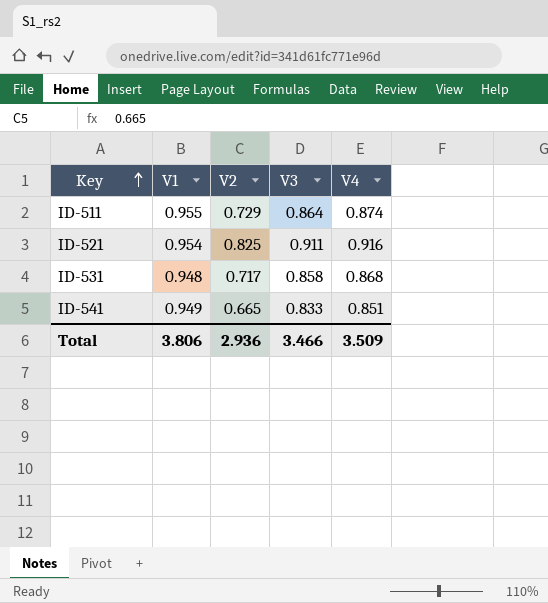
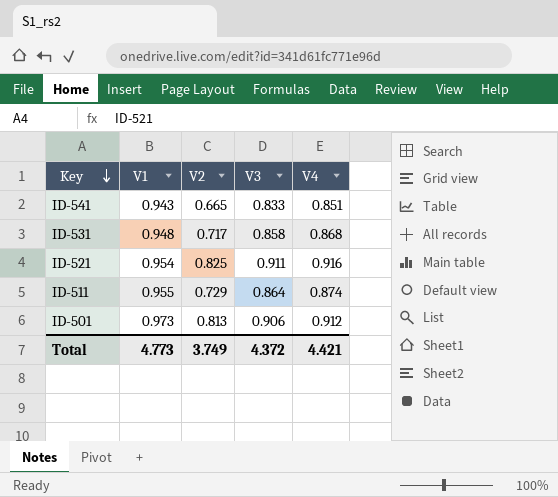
row order: Key ascending -> Key descending
ID-541 | V1: 0.949 -> 0.943
row ID-501: none -> 0.973 | 0.813 | 0.906 | 0.912
Total | V1: 3.806 -> 4.773
Total | V2: 2.936 -> 3.749
Total | V3: 3.466 -> 4.372
Total | V4: 3.509 -> 4.421

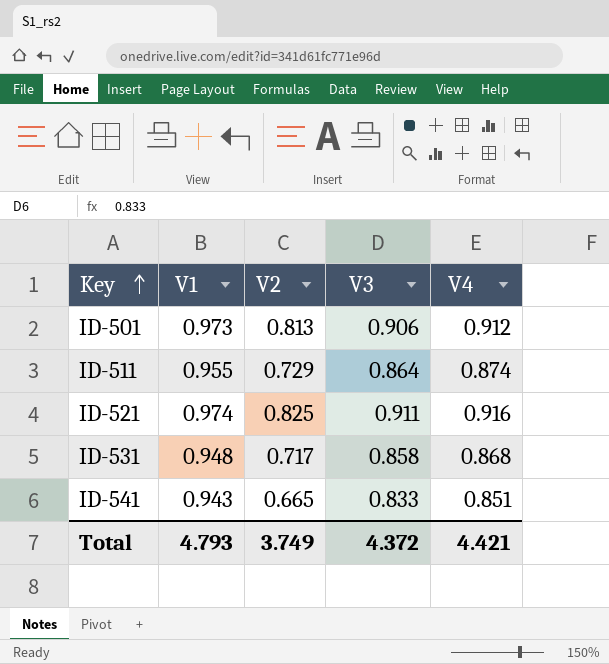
row order: Key descending -> Key ascending
ID-521 | V1: 0.954 -> 0.974
Total | V1: 4.773 -> 4.793

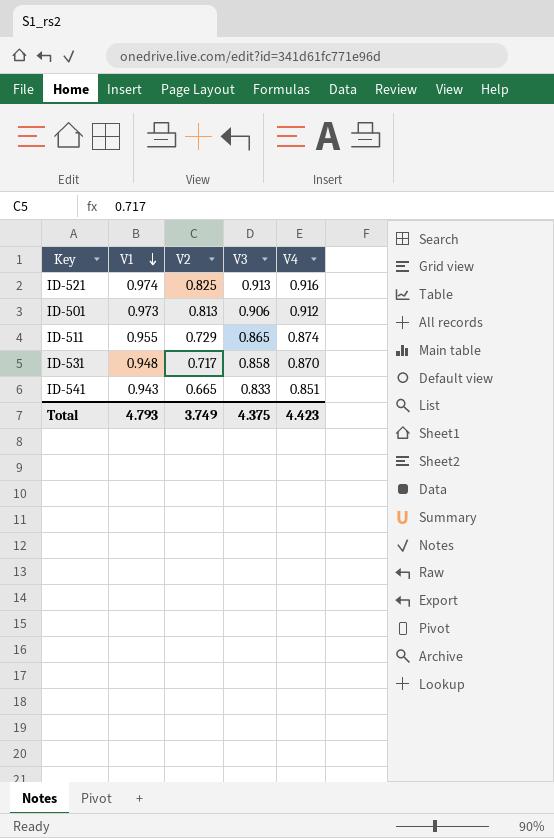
row order: Key ascending -> V1 descending
ID-521 | V3: 0.911 -> 0.913
ID-511 | V3: 0.864 -> 0.865
ID-531 | V4: 0.868 -> 0.870
Total | V3: 4.372 -> 4.375
Total | V4: 4.421 -> 4.423

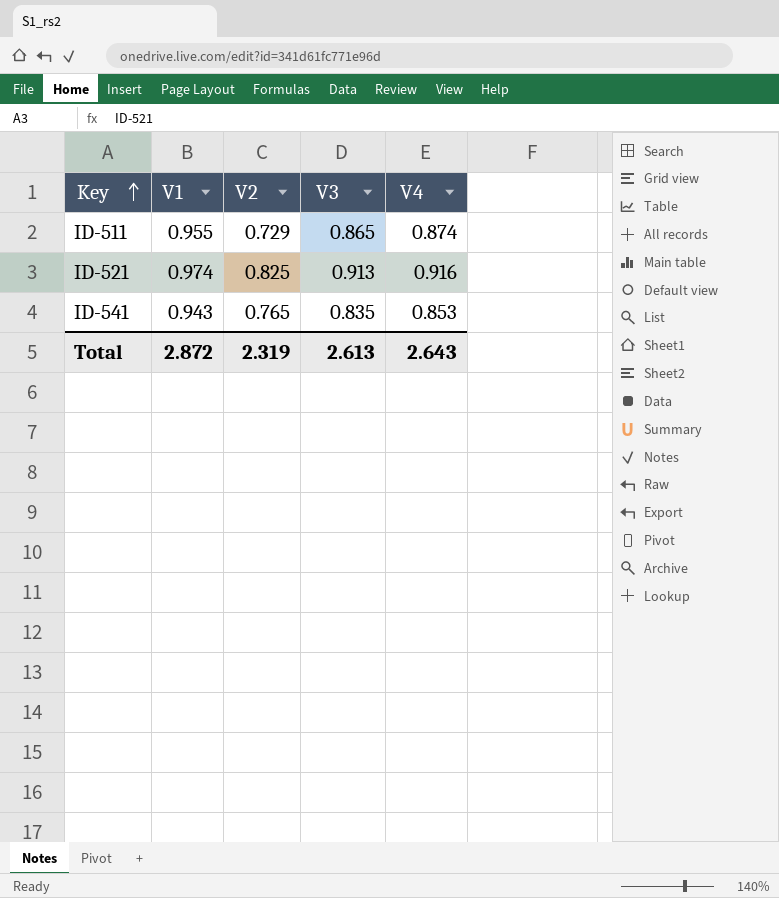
row order: V1 descending -> Key ascending
row ID-501: 0.973 | 0.813 | 0.906 | 0.912 -> none
row ID-531: 0.948 | 0.717 | 0.858 | 0.870 -> none
ID-541 | V2: 0.665 -> 0.765
ID-541 | V3: 0.833 -> 0.835
ID-541 | V4: 0.851 -> 0.853
Total | V1: 4.793 -> 2.872
Total | V2: 3.749 -> 2.319
Total | V3: 4.375 -> 2.613
Total | V4: 4.423 -> 2.643

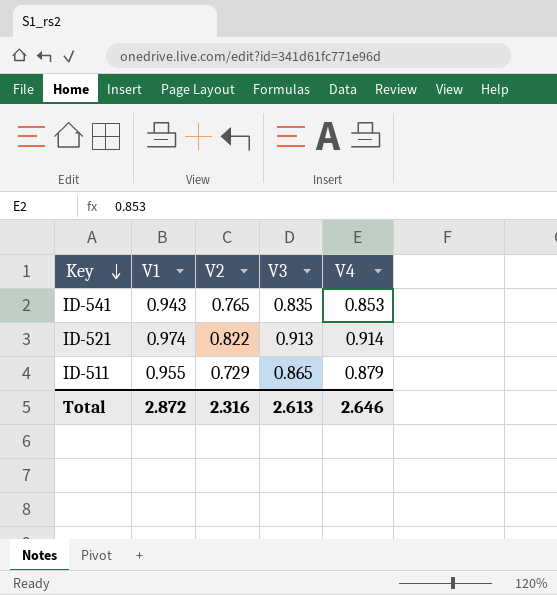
row order: Key ascending -> Key descending
ID-521 | V2: 0.825 -> 0.822
ID-521 | V4: 0.916 -> 0.914
ID-511 | V4: 0.874 -> 0.879
Total | V2: 2.319 -> 2.316
Total | V4: 2.643 -> 2.646

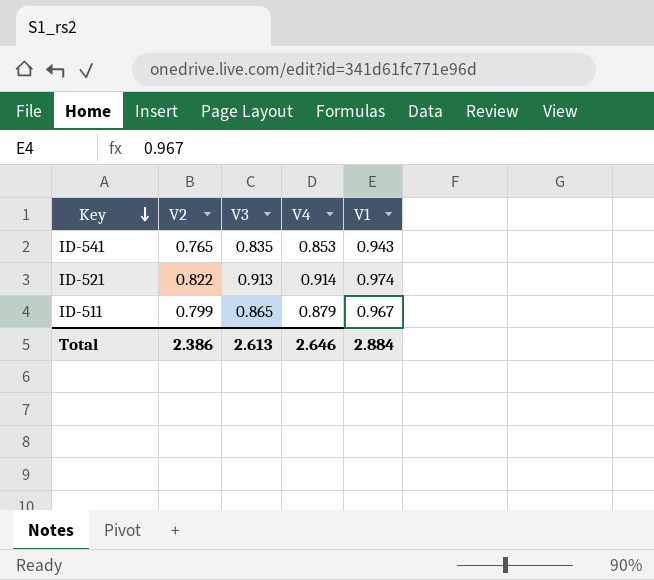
column V1 | position: 2 -> 5
ID-511 | V2: 0.729 -> 0.799
ID-511 | V1: 0.955 -> 0.967
Total | V2: 2.316 -> 2.386
Total | V1: 2.872 -> 2.884

